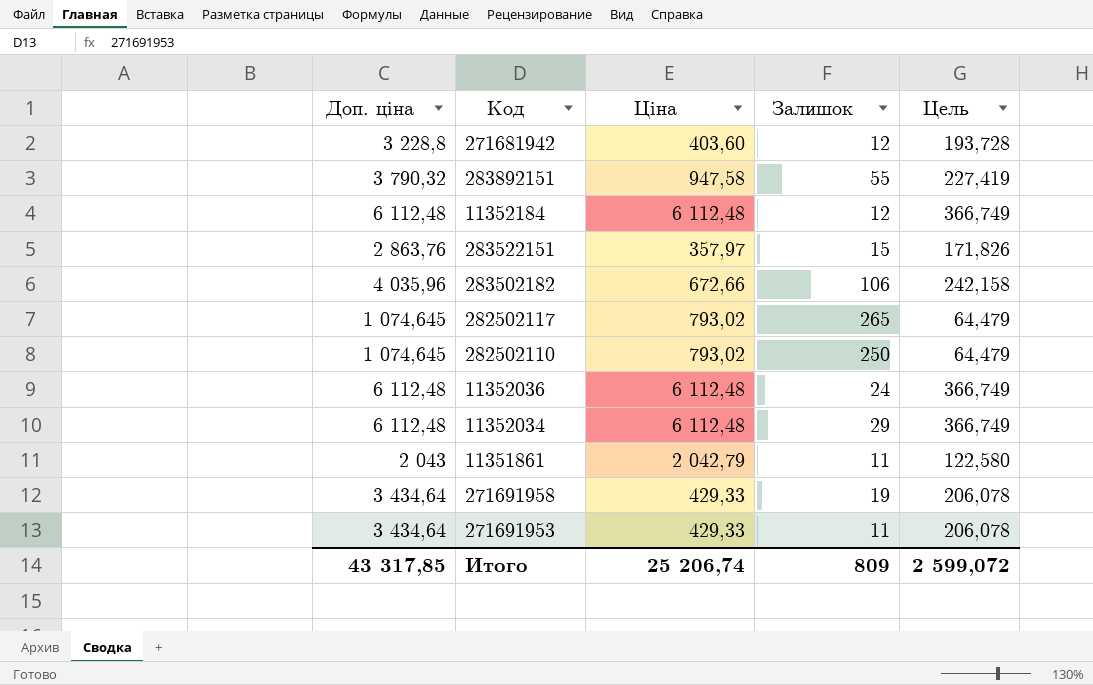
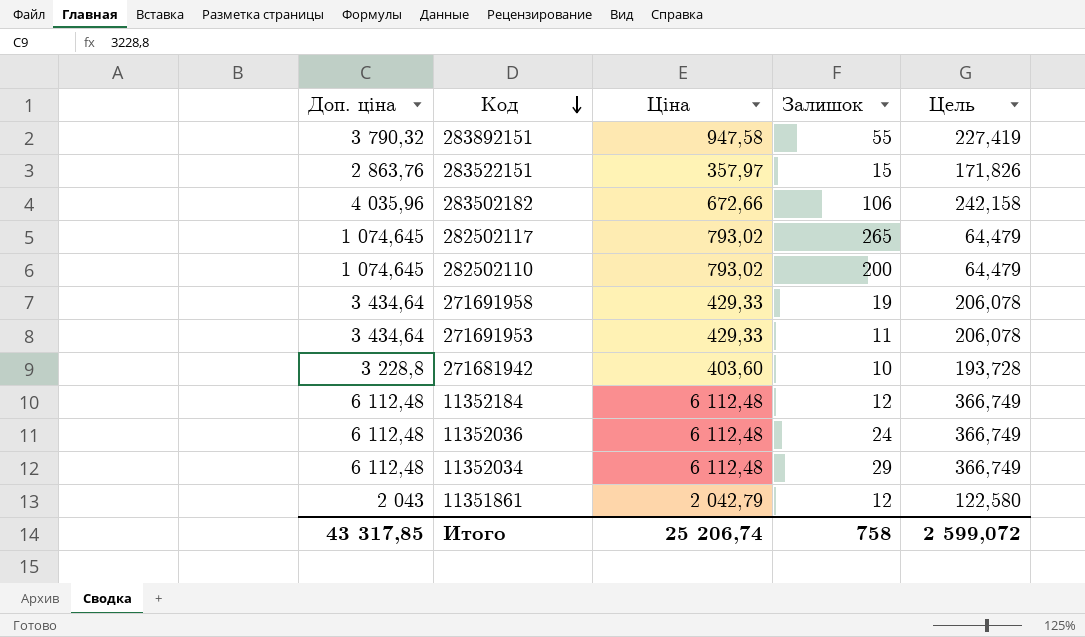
row order: none -> Код descending
282502110 | Залишок: 250 -> 200
271681942 | Залишок: 12 -> 10
11351861 | Залишок: 11 -> 12
Итого | Залишок: 809 -> 758

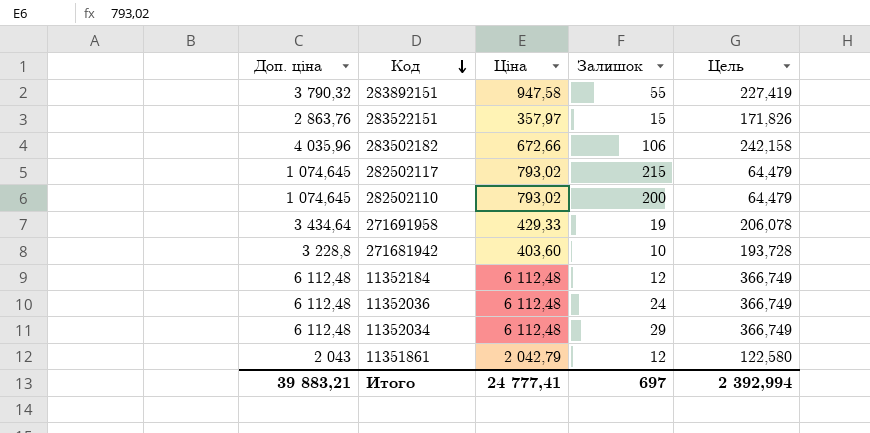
row 271691953: 3 434,64 | 429,33 | 11 | 206,078 -> none
282502117 | Залишок: 265 -> 215
Итого | Доп. ціна: 43 317,85 -> 39 883,21
Итого | Ціна: 25 206,74 -> 24 777,41
Итого | Залишок: 758 -> 697
Итого | Цель: 2 599,072 -> 2 392,994

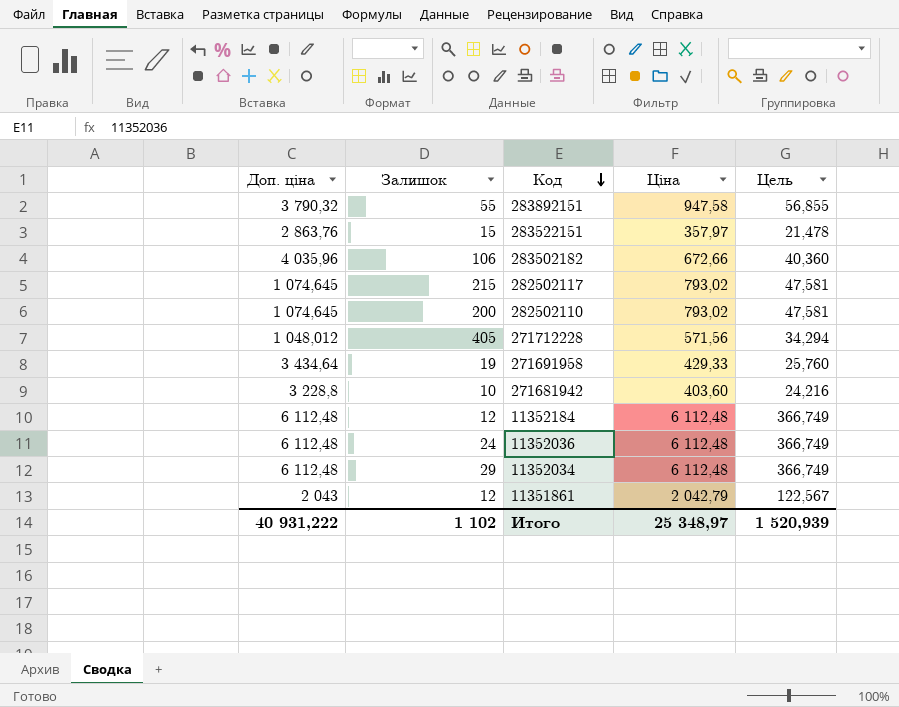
column Залишок | position: 4 -> 2
column Цель | formula: [Доп. ціна] * 0,06 -> [Ціна] * 0,06
row 271712228: none -> 1 048,012 | 405 | 571,56 | 34,294
Итого | Доп. ціна: 39 883,21 -> 40 931,222
Итого | Залишок: 697 -> 1 102
Итого | Ціна: 24 777,41 -> 25 348,97
Итого | Цель: 2 392,994 -> 1 520,939

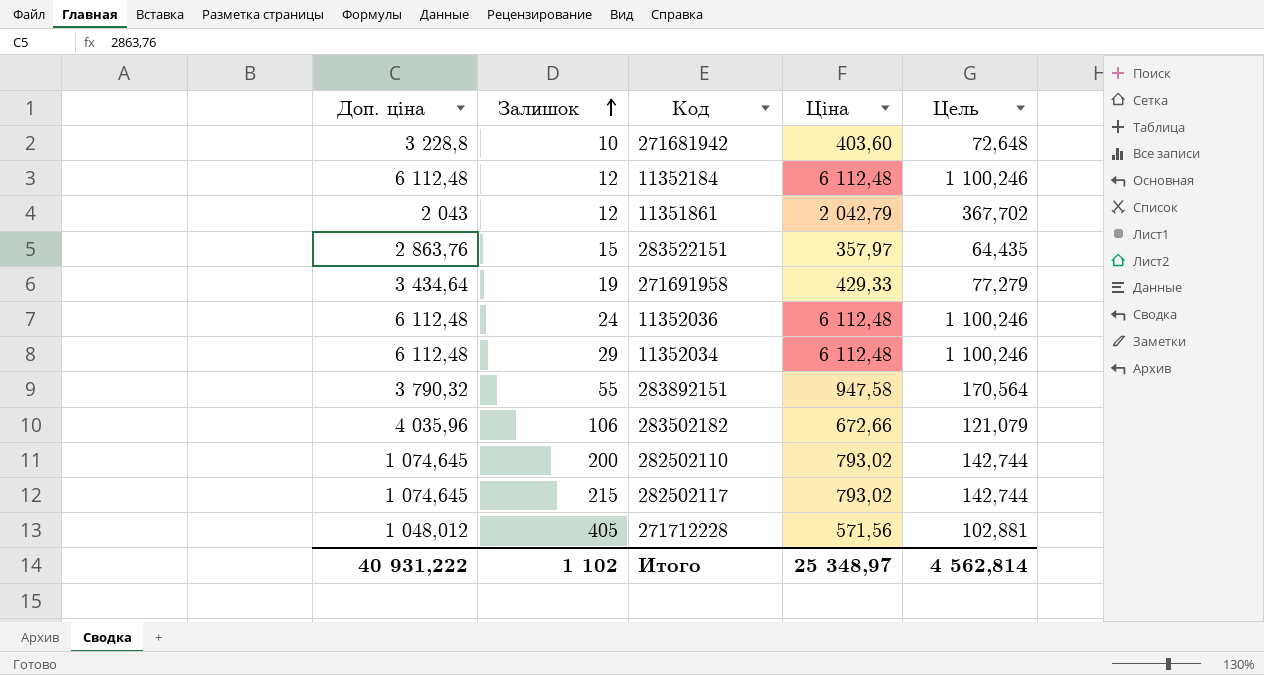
row order: Код descending -> Залишок ascending
column Цель | formula: [Ціна] * 0,06 -> [Ціна] * 0,18
Итого | Цель: 1 520,939 -> 4 562,814

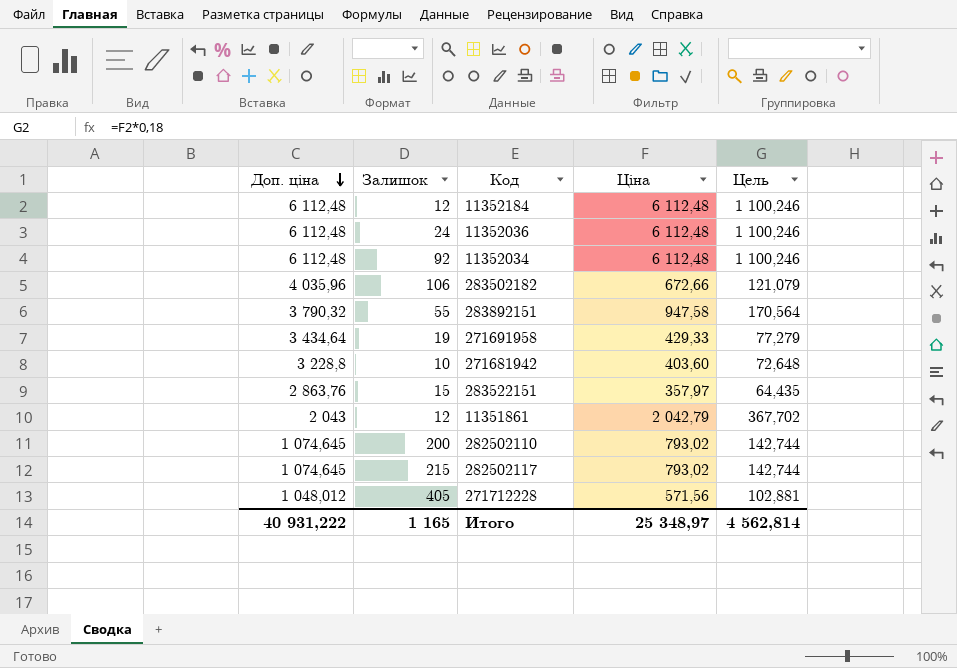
row order: Залишок ascending -> Доп. ціна descending
11352034 | Залишок: 29 -> 92
Итого | Залишок: 1 102 -> 1 165

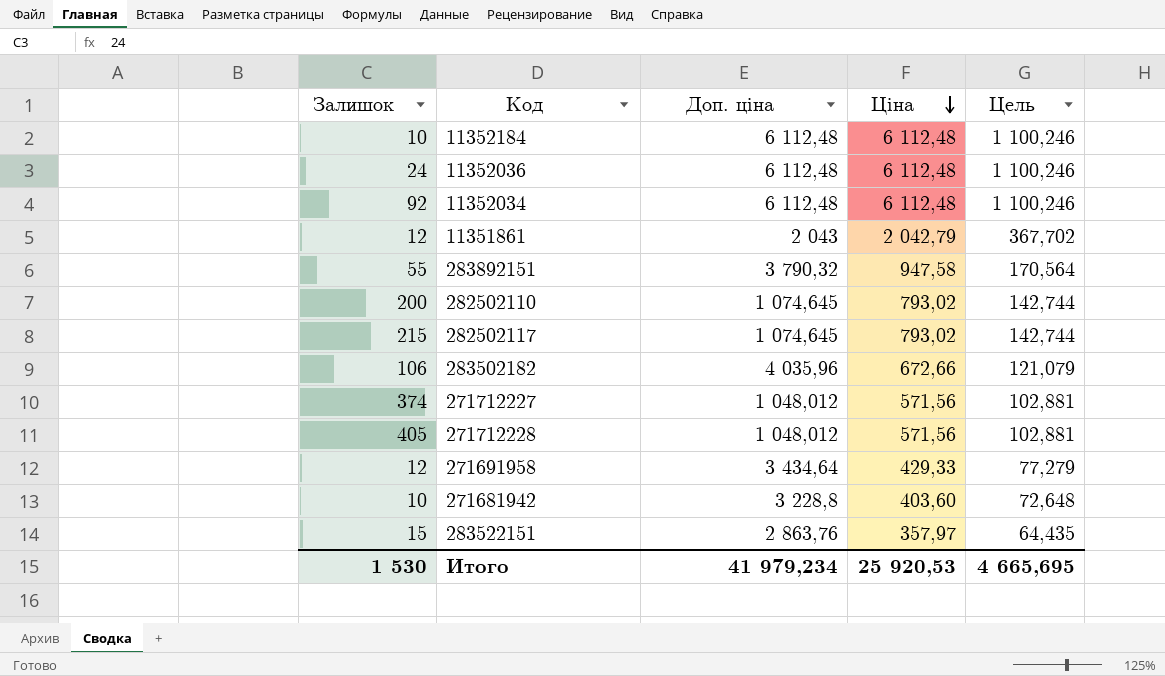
row order: Доп. ціна descending -> Ціна descending
column Доп. ціна | position: 1 -> 3
11352184 | Залишок: 12 -> 10
row 271712227: none -> 374 | 1 048,012 | 571,56 | 102,881
271691958 | Залишок: 19 -> 12
Итого | Залишок: 1 165 -> 1 530
Итого | Доп. ціна: 40 931,222 -> 41 979,234
Итого | Ціна: 25 348,97 -> 25 920,53
Итого | Цель: 4 562,814 -> 4 665,695

